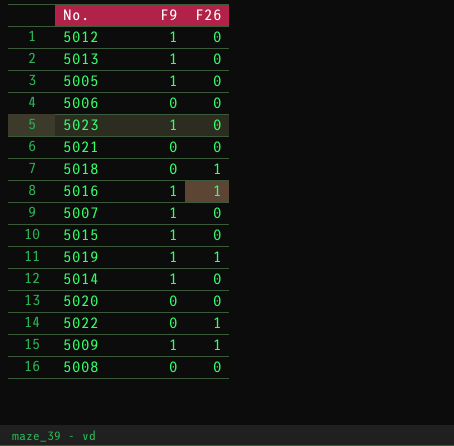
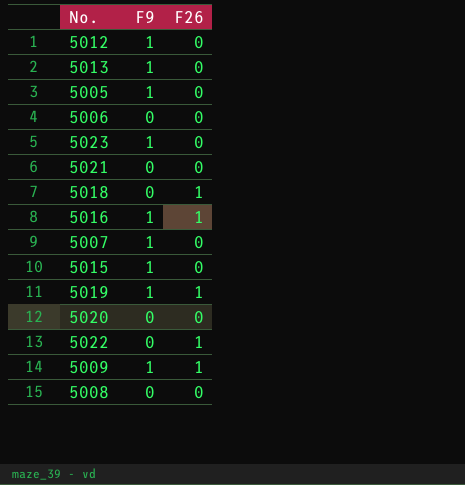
row 5014: 1 | 0 -> none

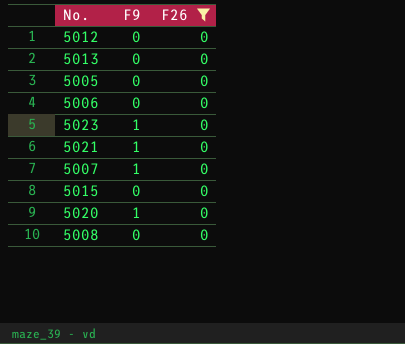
filter: none -> F26 = 0
5012 | F9: 1 -> 0
5013 | F9: 1 -> 0
5005 | F9: 1 -> 0
5021 | F9: 0 -> 1
5015 | F9: 1 -> 0
5020 | F9: 0 -> 1

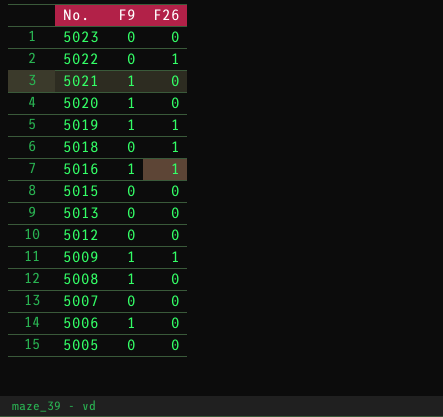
filter: F26 = 0 -> none
row order: none -> No. descending
5023 | F9: 1 -> 0
5008 | F9: 0 -> 1
5007 | F9: 1 -> 0
5006 | F9: 0 -> 1

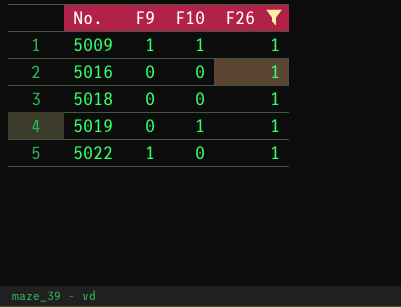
filter: none -> F26 = 1
row order: No. descending -> No. ascending
column F10 | position: none -> 3
5016 | F9: 1 -> 0
5019 | F9: 1 -> 0
5022 | F9: 0 -> 1

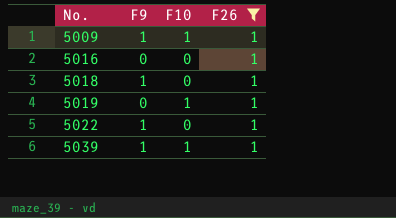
5018 | F9: 0 -> 1
row 5039: none -> 1 | 1 | 1

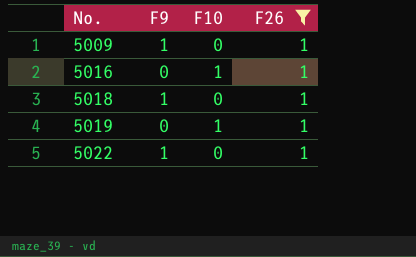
row 5039: 1 | 1 | 1 -> none
5009 | F10: 1 -> 0
5016 | F10: 0 -> 1

